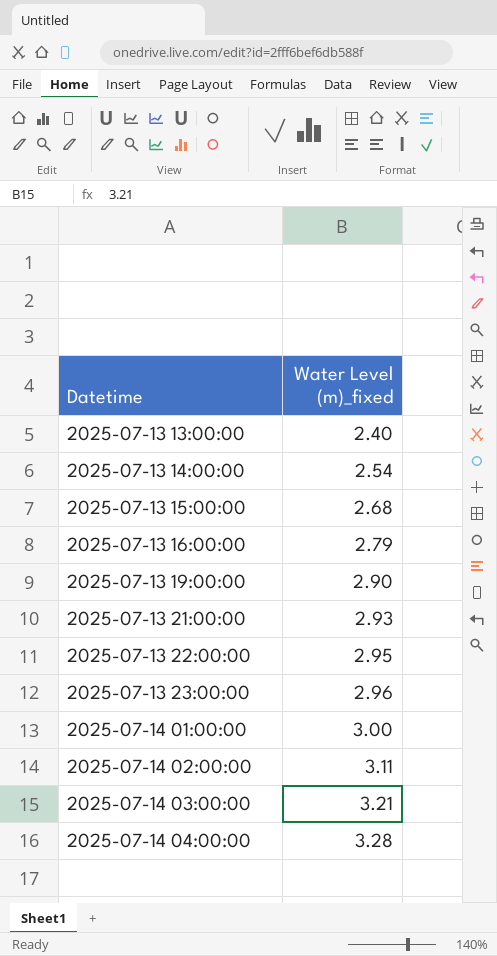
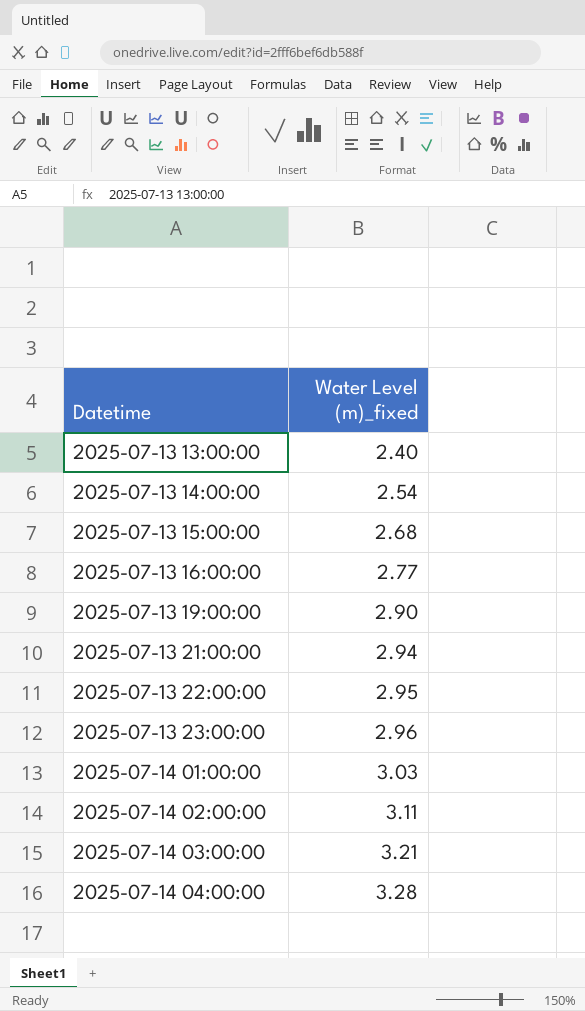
2025-07-13 16:00:00 | Water Level (m)_fixed: 2.79 -> 2.77
2025-07-13 21:00:00 | Water Level (m)_fixed: 2.93 -> 2.94
2025-07-14 01:00:00 | Water Level (m)_fixed: 3.00 -> 3.03

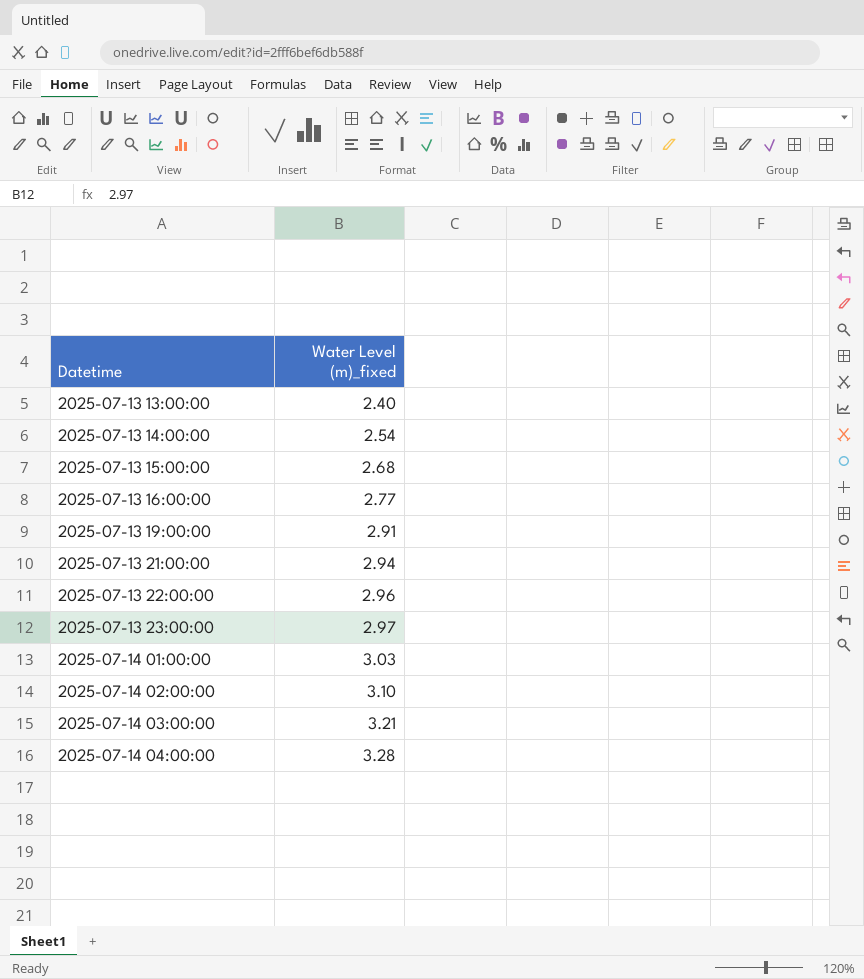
2025-07-13 19:00:00 | Water Level (m)_fixed: 2.90 -> 2.91
2025-07-13 22:00:00 | Water Level (m)_fixed: 2.95 -> 2.96
2025-07-13 23:00:00 | Water Level (m)_fixed: 2.96 -> 2.97
2025-07-14 02:00:00 | Water Level (m)_fixed: 3.11 -> 3.10

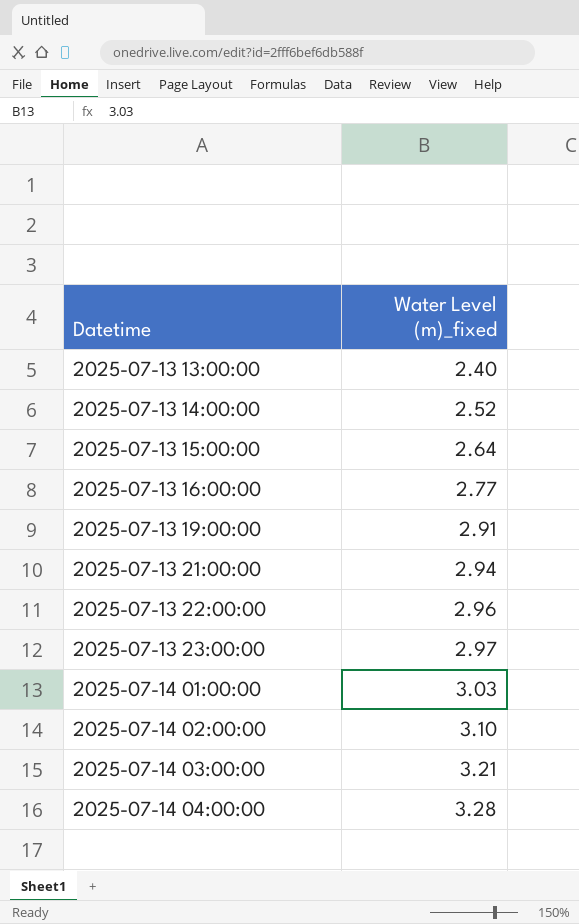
2025-07-13 14:00:00 | Water Level (m)_fixed: 2.54 -> 2.52
2025-07-13 15:00:00 | Water Level (m)_fixed: 2.68 -> 2.64

